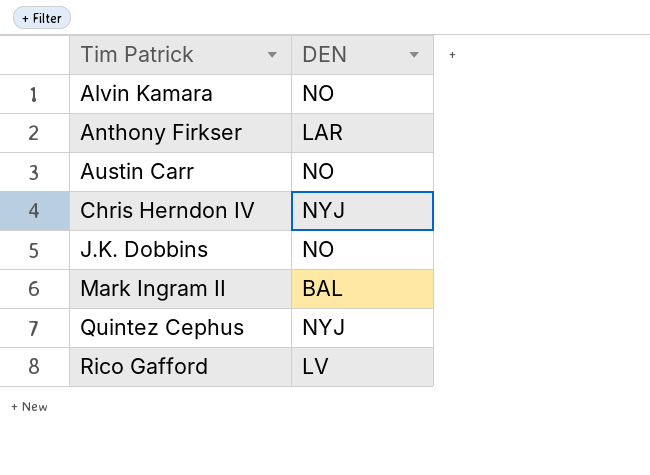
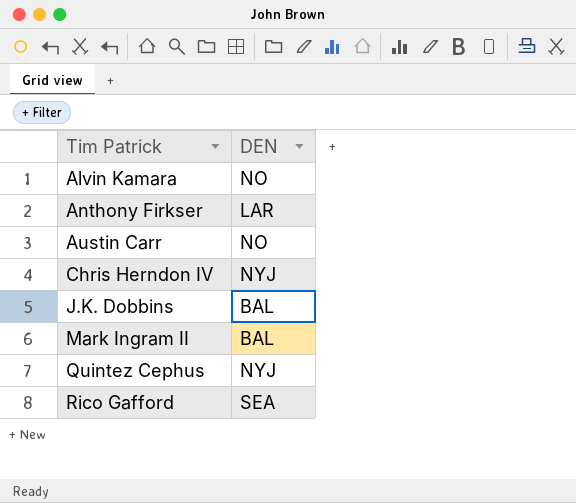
J.K. Dobbins | DEN: NO -> BAL
Rico Gafford | DEN: LV -> SEA

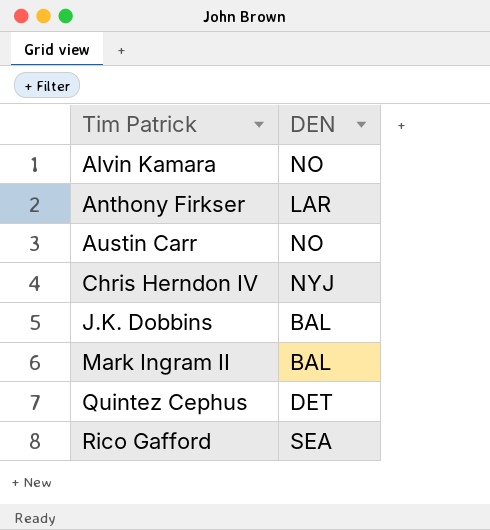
Quintez Cephus | DEN: NYJ -> DET

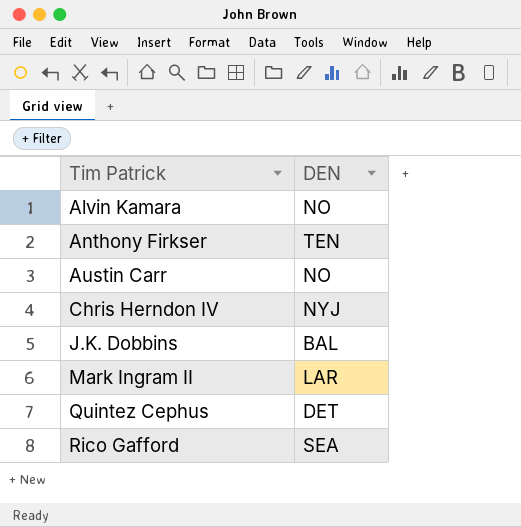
Anthony Firkser | DEN: LAR -> TEN
Mark Ingram II | DEN: BAL -> LAR

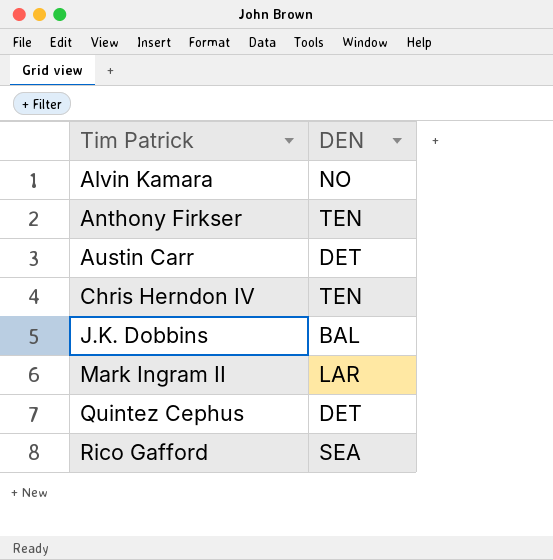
Austin Carr | DEN: NO -> DET
Chris Herndon IV | DEN: NYJ -> TEN

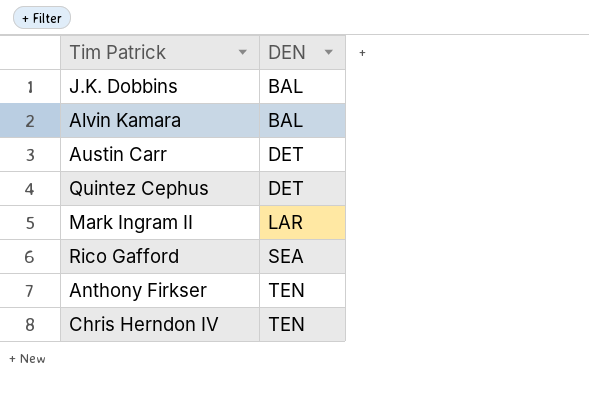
row order: Tim Patrick ascending -> DEN ascending
Alvin Kamara | DEN: NO -> BAL

